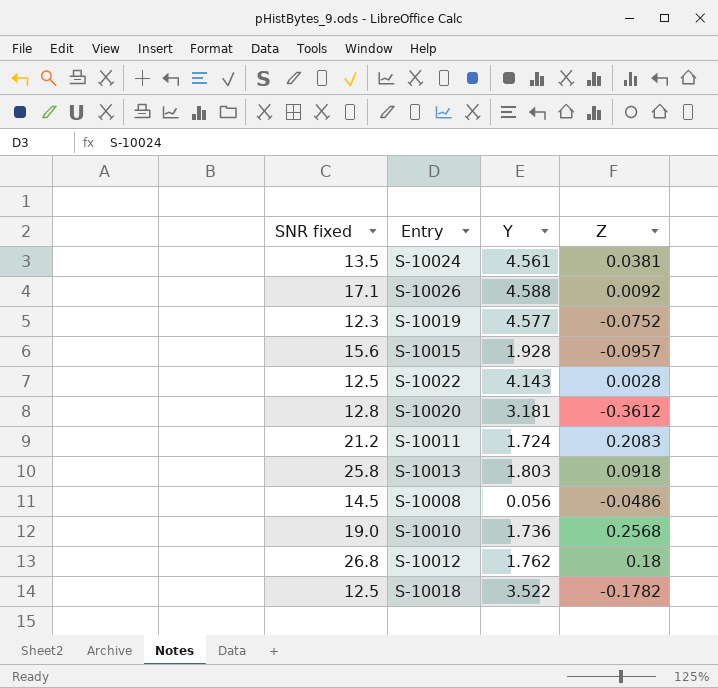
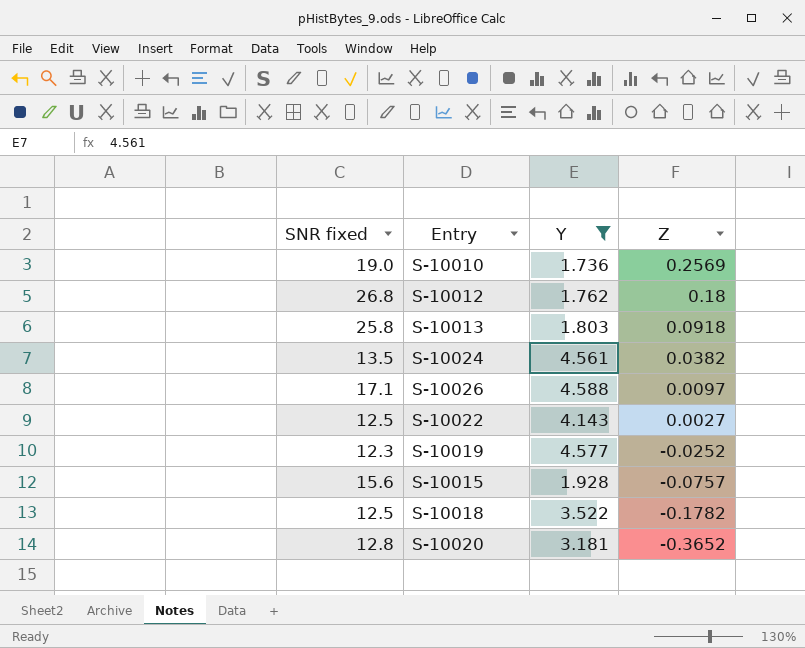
filter: none -> Y >= 1.736
row order: none -> Z descending
S-10010 | Z: 0.2568 -> 0.2569
S-10024 | Z: 0.0381 -> 0.0382
S-10026 | Z: 0.0092 -> 0.0097
S-10022 | Z: 0.0028 -> 0.0027
S-10019 | Z: -0.0752 -> -0.0252
S-10015 | Z: -0.0957 -> -0.0757
S-10020 | Z: -0.3612 -> -0.3652

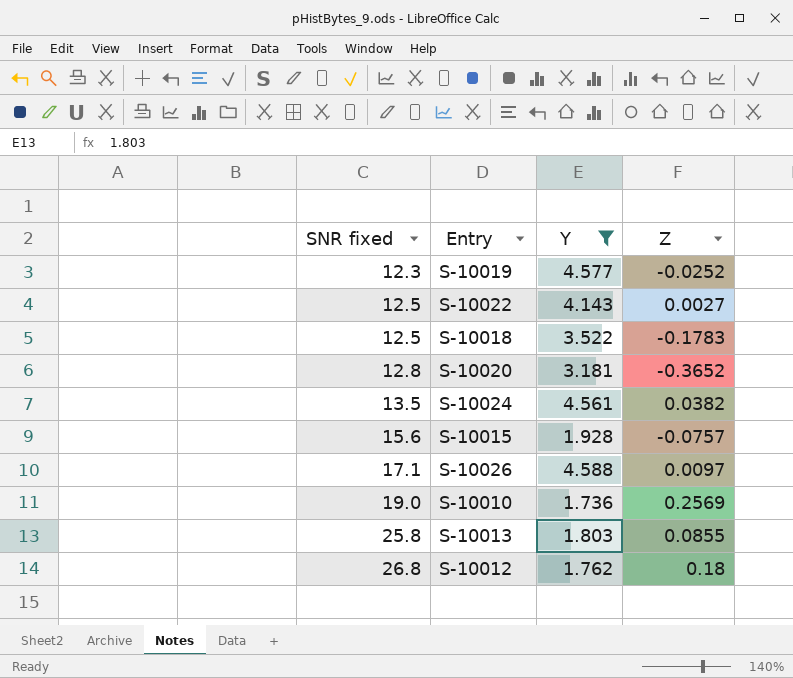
row order: Z descending -> SNR fixed ascending
S-10018 | Z: -0.1782 -> -0.1783
S-10013 | Z: 0.0918 -> 0.0855

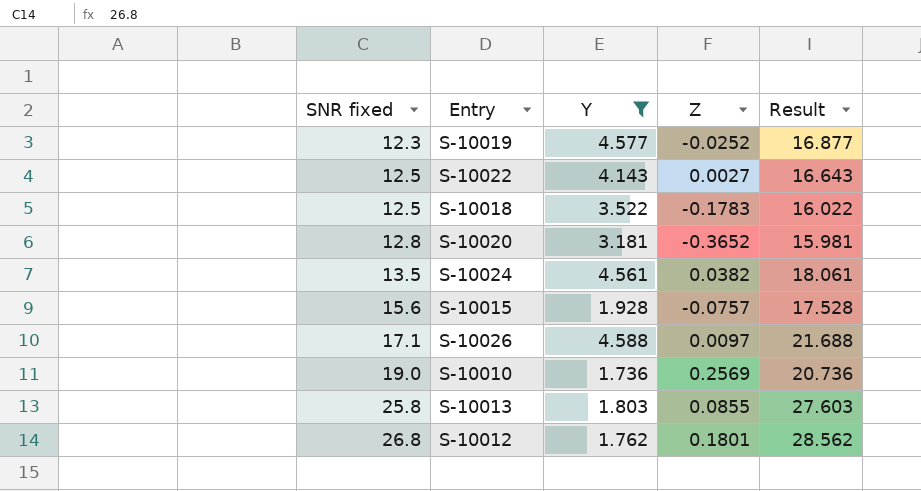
column Result | formula: none -> [SNR fixed] + [Y]
S-10012 | Z: 0.18 -> 0.1801

